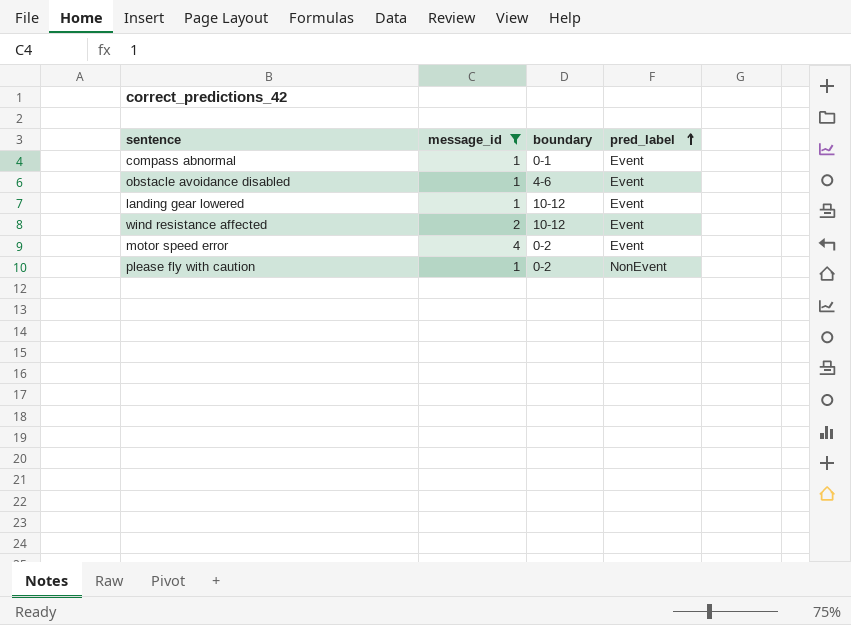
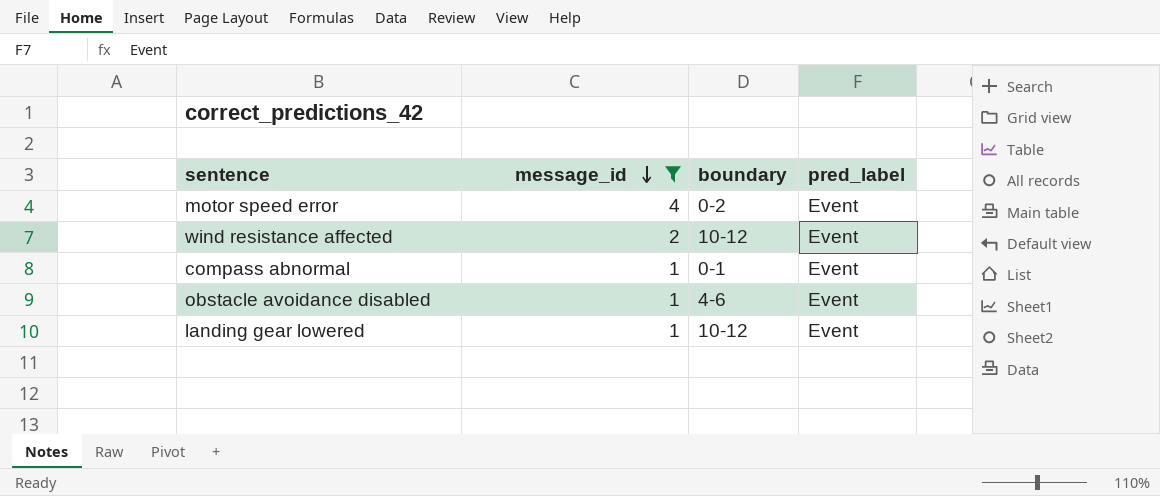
row order: pred_label ascending -> message_id descending
row please fly with caution: 1 | 0-2 | NonEvent -> none

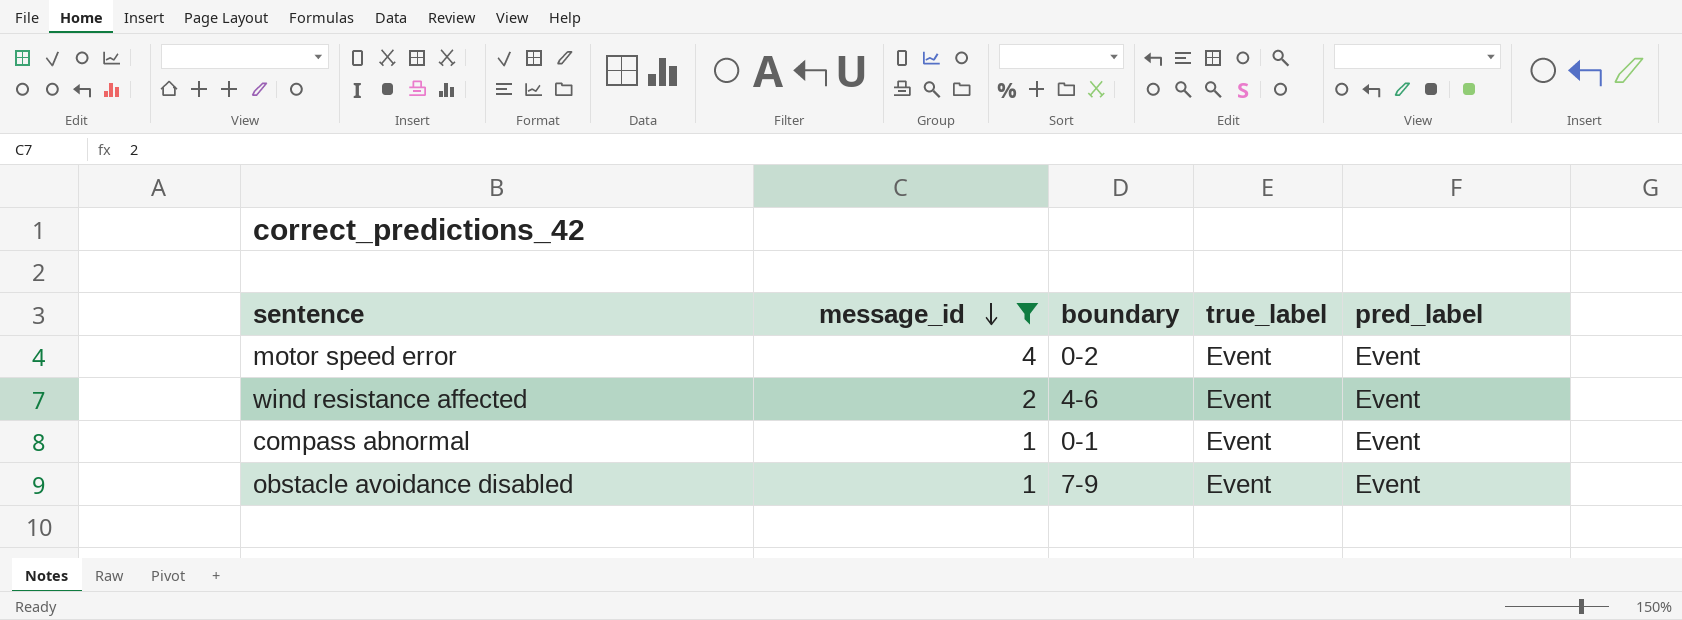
column true_label | position: none -> 4
row landing gear lowered: 1 | 10-12 | Event -> none
wind resistance affected | boundary: 10-12 -> 4-6
obstacle avoidance disabled | boundary: 4-6 -> 7-9

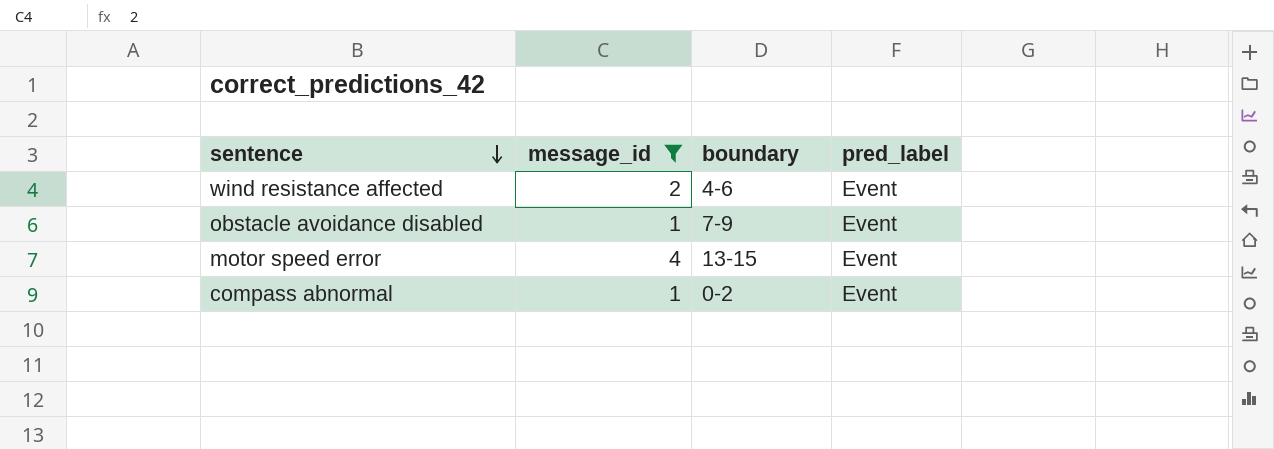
row order: message_id descending -> sentence descending
column true_label | position: 4 -> none
motor speed error | boundary: 0-2 -> 13-15
compass abnormal | boundary: 0-1 -> 0-2

